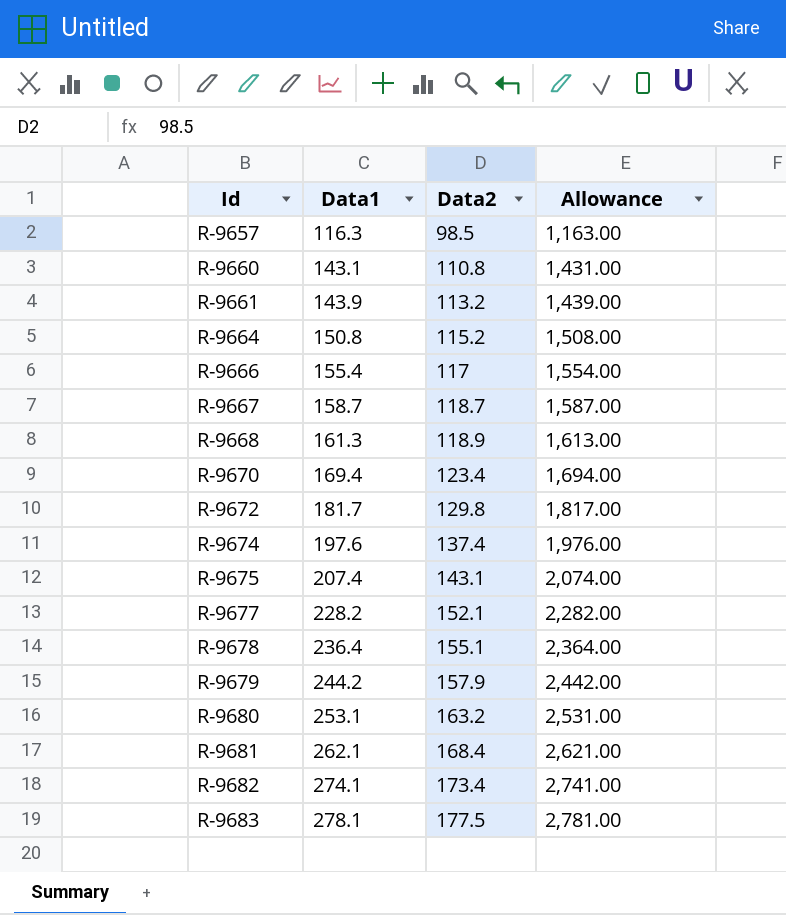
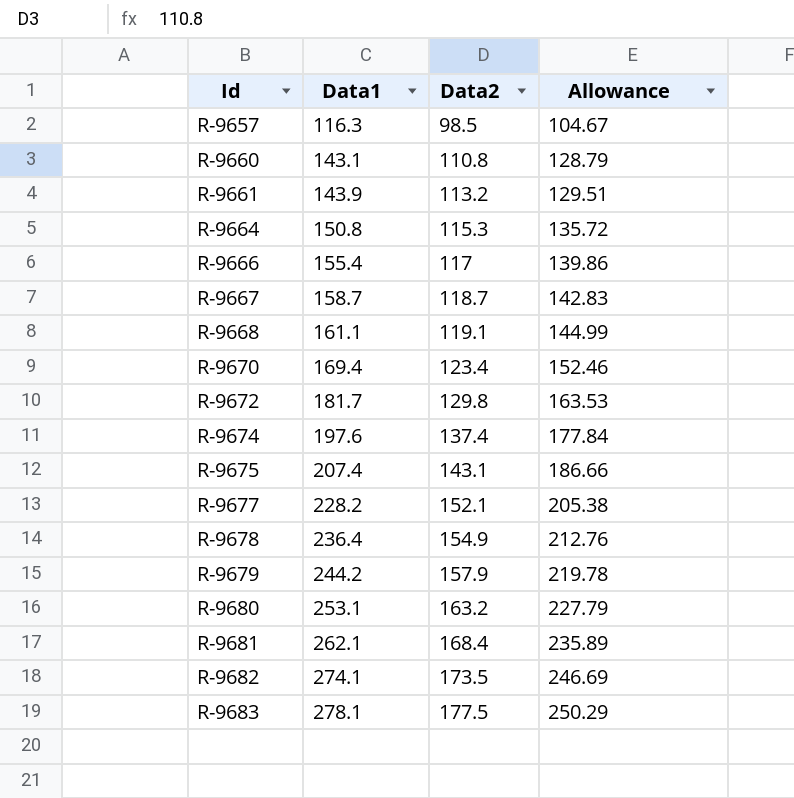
column Allowance | formula: [Data1] * 10 -> [Data1] * 0.9
R-9664 | Data2: 115.2 -> 115.3
R-9668 | Data1: 161.3 -> 161.1
R-9668 | Data2: 118.9 -> 119.1
R-9678 | Data2: 155.1 -> 154.9
R-9682 | Data2: 173.4 -> 173.5

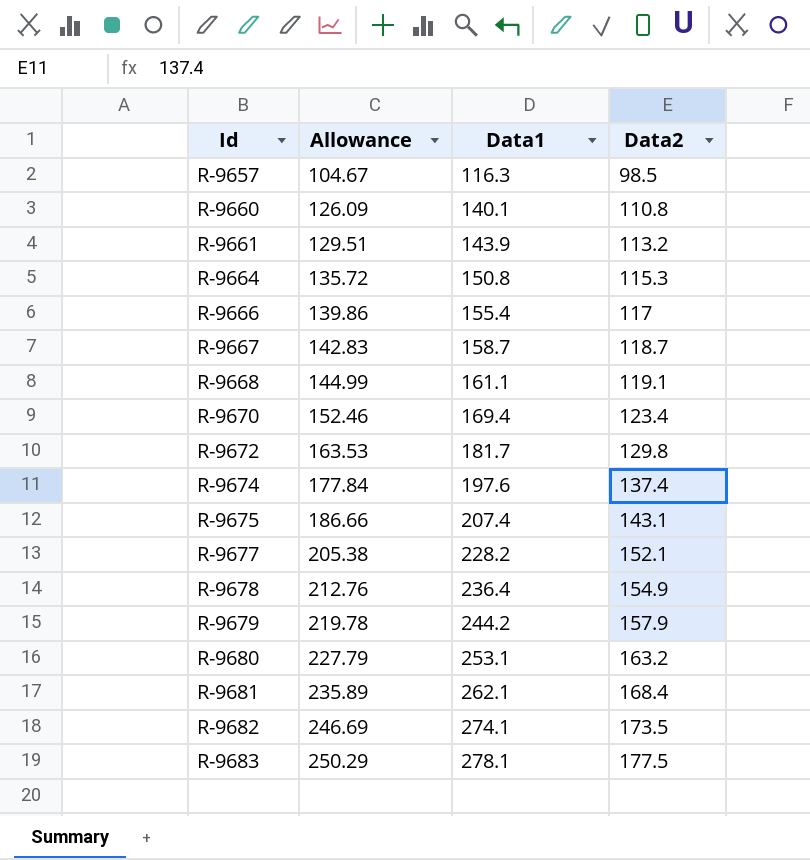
column Allowance | position: 4 -> 2
R-9660 | Allowance: 128.79 -> 126.09
R-9660 | Data1: 143.1 -> 140.1

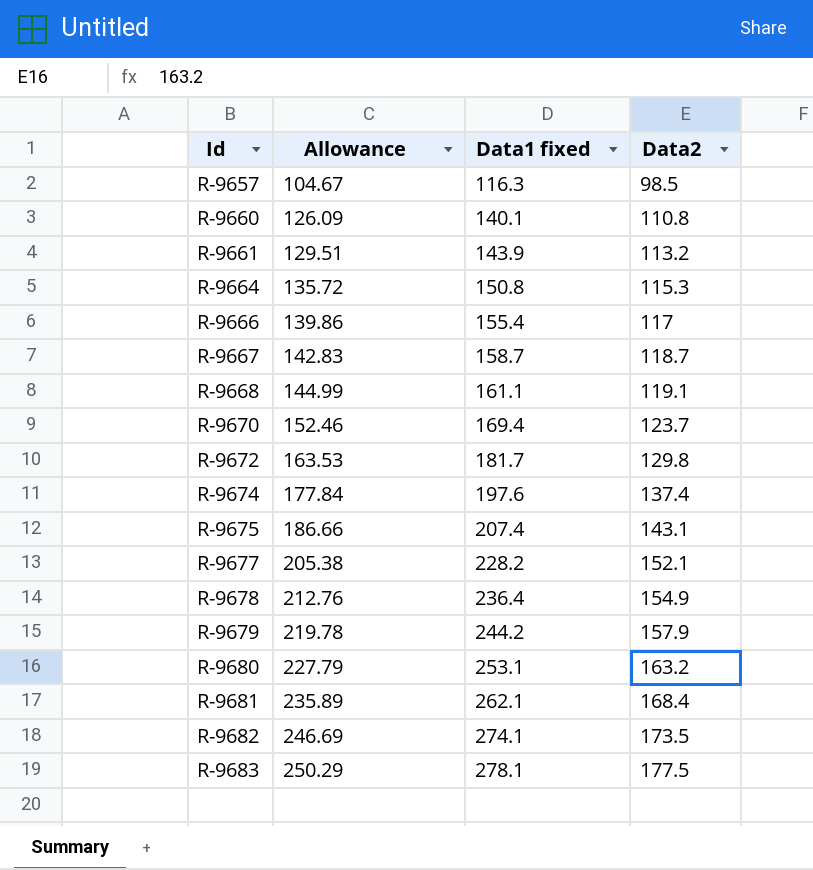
column name: Data1 -> Data1 fixed
R-9670 | Data2: 123.4 -> 123.7

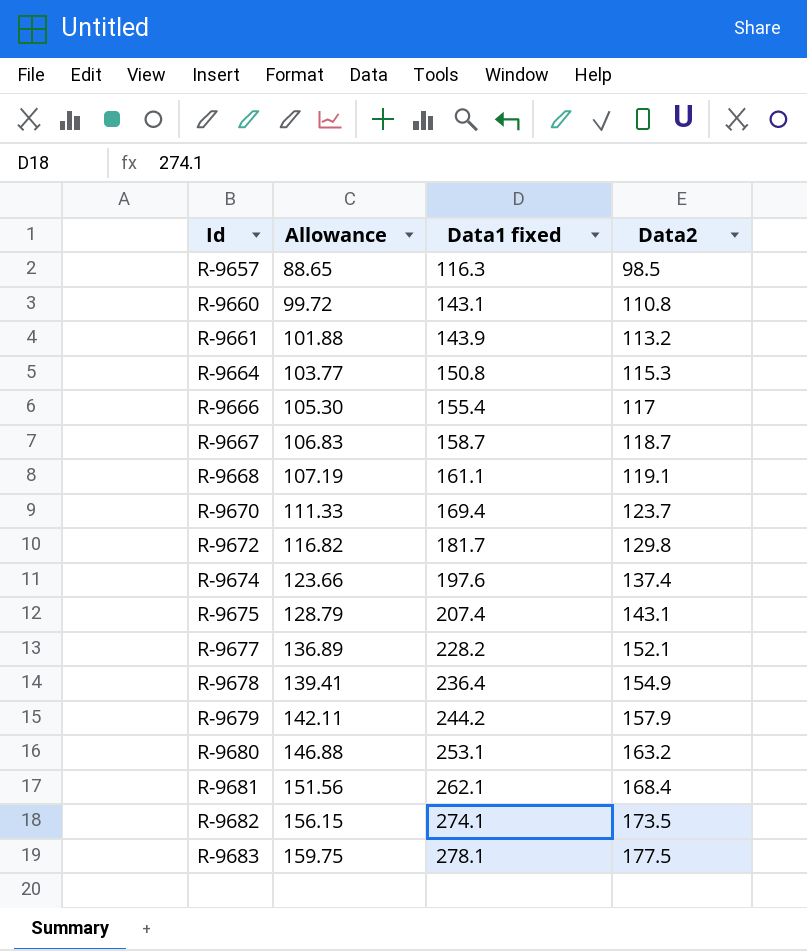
column Allowance | formula: [Data1 fixed] * 0.9 -> [Data2] * 0.9
R-9660 | Data1 fixed: 140.1 -> 143.1

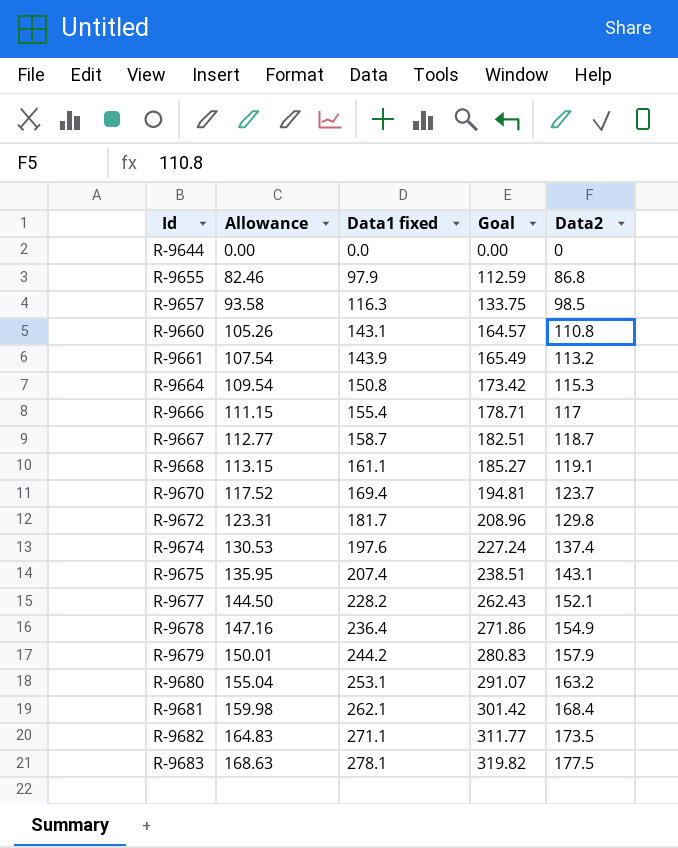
column Allowance | formula: [Data2] * 0.9 -> [Data2] * 0.95
column Goal | formula: none -> [Data1 fixed] * 1.15
row R-9644: none -> 0.00 | 0.0 | 0.00 | 0
row R-9655: none -> 82.46 | 97.9 | 112.59 | 86.8
R-9682 | Data1 fixed: 274.1 -> 271.1

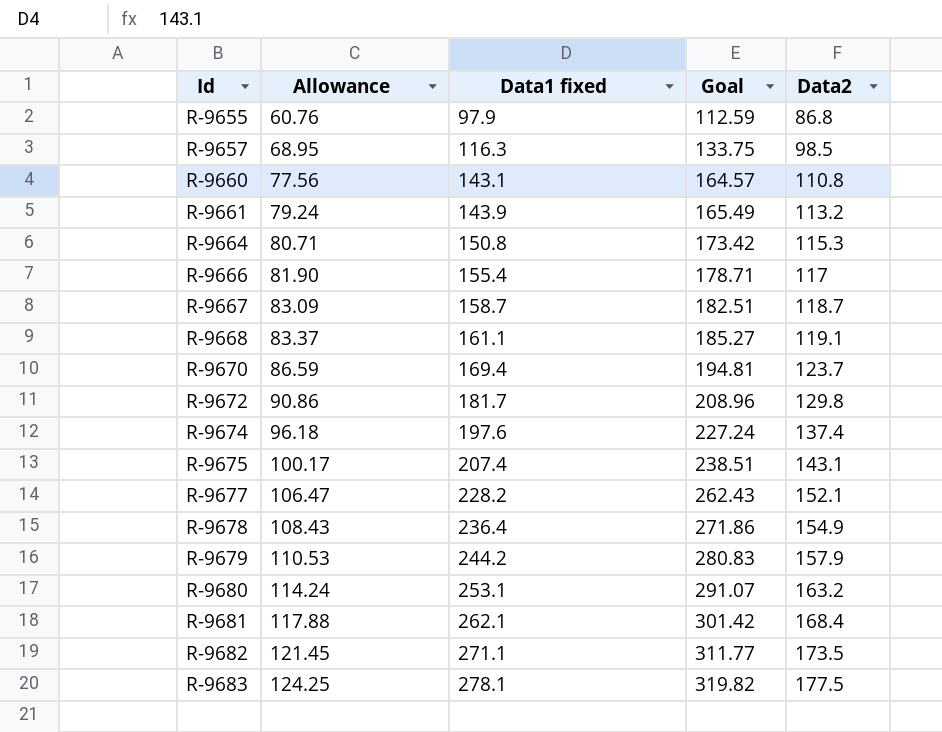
column Allowance | formula: [Data2] * 0.95 -> [Data2] * 0.7
row R-9644: 0.00 | 0.0 | 0.00 | 0 -> none

